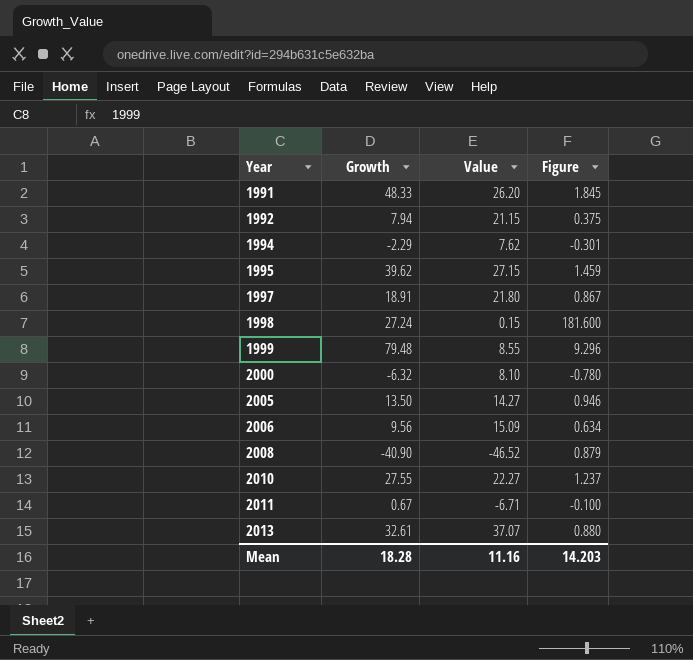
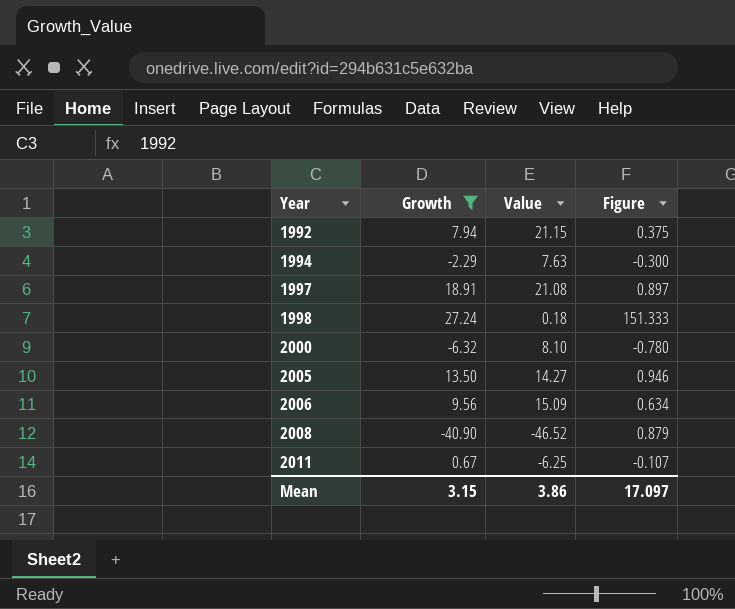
filter: none -> Growth <= 27.24
1994 | Value: 7.62 -> 7.63
1994 | Figure: -0.301 -> -0.300
1997 | Value: 21.80 -> 21.08
1997 | Figure: 0.867 -> 0.897
1998 | Value: 0.15 -> 0.18
1998 | Figure: 181.600 -> 151.333
2011 | Value: -6.71 -> -6.25
2011 | Figure: -0.100 -> -0.107
Mean | Growth: 18.28 -> 3.15
Mean | Value: 11.16 -> 3.86
Mean | Figure: 14.203 -> 17.097

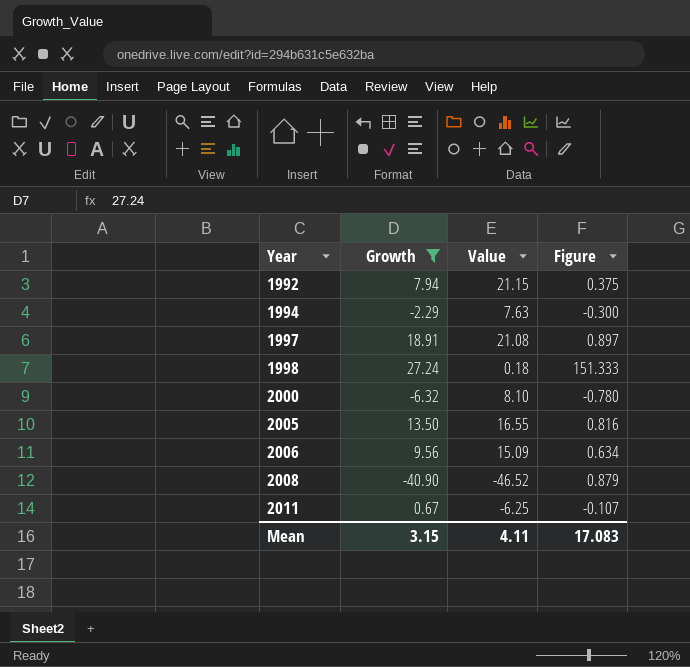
2005 | Value: 14.27 -> 16.55
2005 | Figure: 0.946 -> 0.816
Mean | Value: 3.86 -> 4.11
Mean | Figure: 17.097 -> 17.083

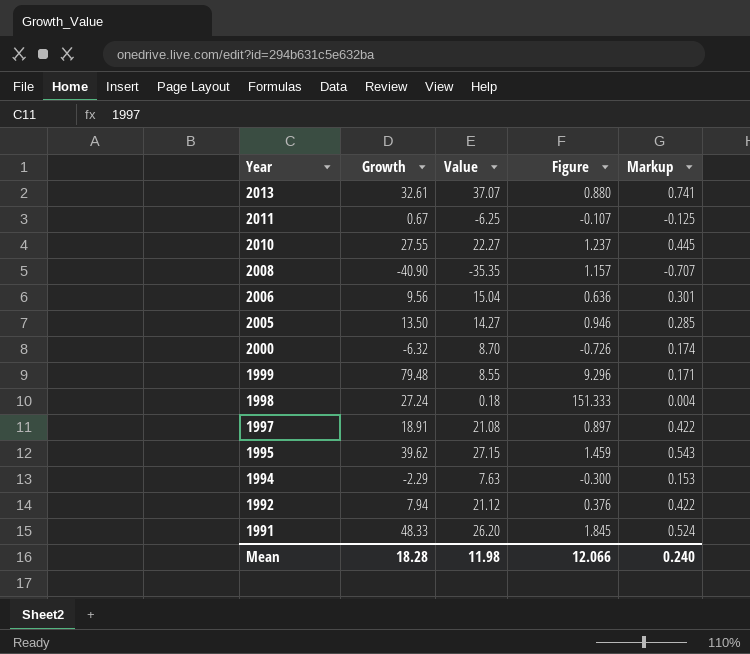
filter: Growth <= 27.24 -> none
row order: Year ascending -> Year descending
column Markup | formula: none -> [Value] * 0.02
2008 | Value: -46.52 -> -35.35
2008 | Figure: 0.879 -> 1.157
2006 | Value: 15.09 -> 15.04
2006 | Figure: 0.634 -> 0.636
2005 | Value: 16.55 -> 14.27
2005 | Figure: 0.816 -> 0.946
2000 | Value: 8.10 -> 8.70
2000 | Figure: -0.780 -> -0.726
1992 | Value: 21.15 -> 21.12
1992 | Figure: 0.375 -> 0.376
Mean | Growth: 3.15 -> 18.28
Mean | Value: 4.11 -> 11.98
Mean | Figure: 17.083 -> 12.066

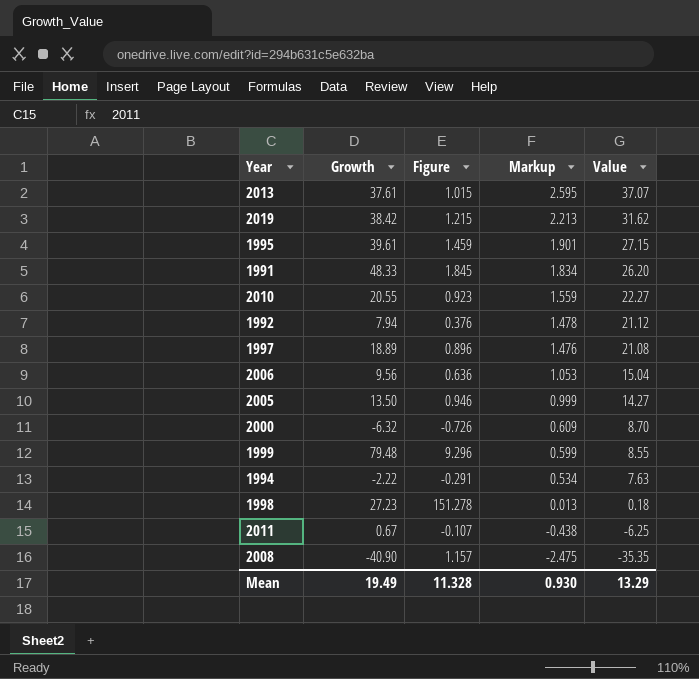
row order: Year descending -> Markup descending
column Markup | formula: [Value] * 0.02 -> [Value] * 0.07
column Value | position: 3 -> 5
2013 | Growth: 32.61 -> 37.61
2013 | Figure: 0.880 -> 1.015
row 2019: none -> 38.42 | 1.215 | 2.213 | 31.62
1995 | Growth: 39.62 -> 39.61
2010 | Growth: 27.55 -> 20.55
2010 | Figure: 1.237 -> 0.923
1997 | Growth: 18.91 -> 18.89
1997 | Figure: 0.897 -> 0.896
1994 | Growth: -2.29 -> -2.22
1994 | Figure: -0.300 -> -0.291
1998 | Growth: 27.24 -> 27.23
1998 | Figure: 151.333 -> 151.278
Mean | Growth: 18.28 -> 19.49
Mean | Figure: 12.066 -> 11.328
Mean | Markup: 0.240 -> 0.930
Mean | Value: 11.98 -> 13.29

